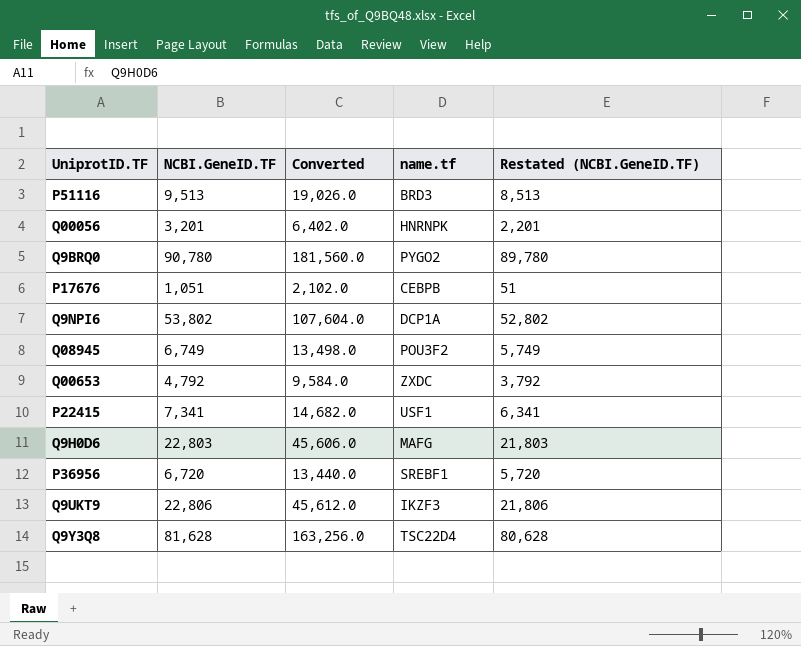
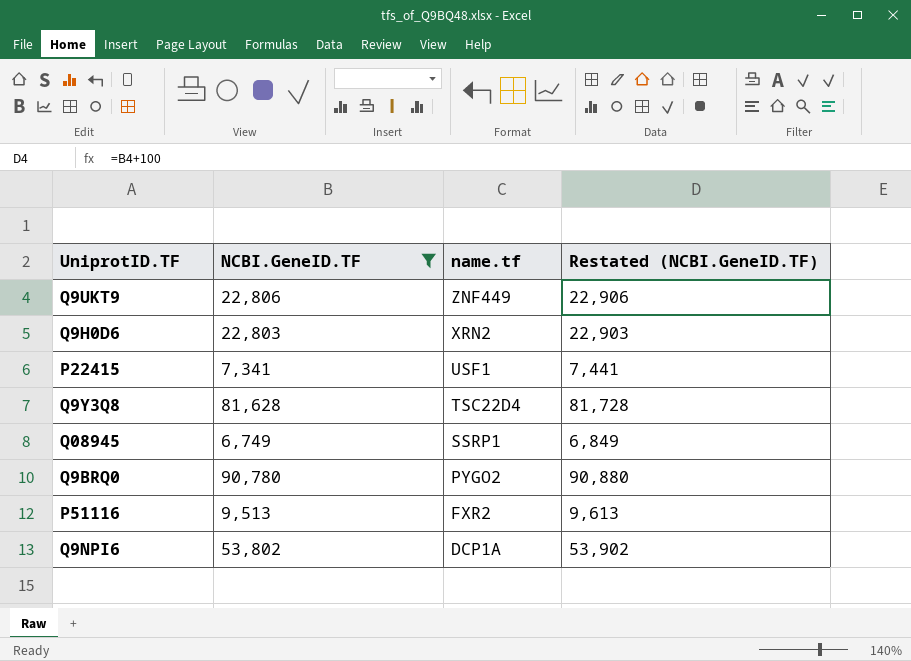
filter: none -> NCBI.GeneID.TF >= 6,749
row order: none -> name.tf descending
column Converted | formula: [NCBI.GeneID.TF] * 2 -> none
column Restated (NCBI.GeneID.TF) | formula: [NCBI.GeneID.TF] - 1000 -> [NCBI.GeneID.TF] + 100
Q9UKT9 | name.tf: IKZF3 -> ZNF449
Q9H0D6 | name.tf: MAFG -> XRN2
Q08945 | name.tf: POU3F2 -> SSRP1
P51116 | name.tf: BRD3 -> FXR2

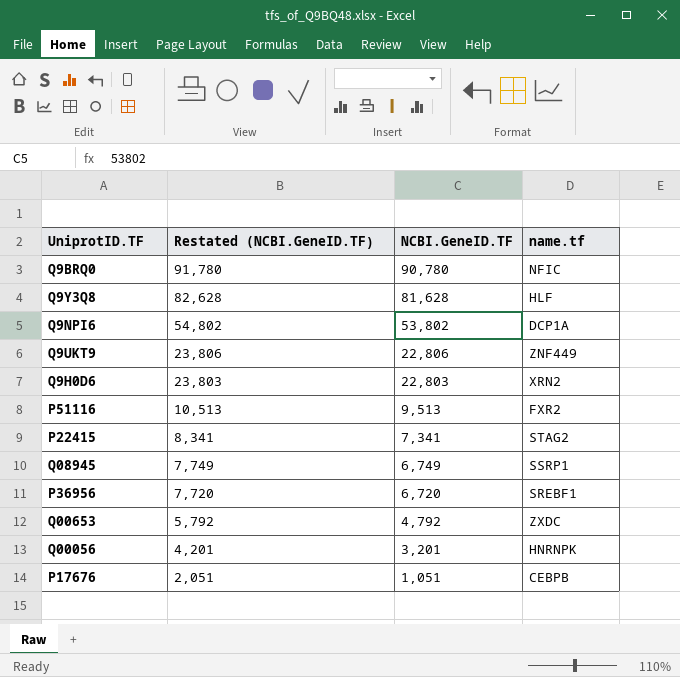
filter: NCBI.GeneID.TF >= 6,749 -> none
row order: name.tf descending -> Restated (NCBI.GeneID.TF) descending
column Restated (NCBI.GeneID.TF) | formula: [NCBI.GeneID.TF] + 100 -> [NCBI.GeneID.TF] + 1000
column Restated (NCBI.GeneID.TF) | position: 4 -> 2
Q9BRQ0 | name.tf: PYGO2 -> NFIC
Q9Y3Q8 | name.tf: TSC22D4 -> HLF
P22415 | name.tf: USF1 -> STAG2

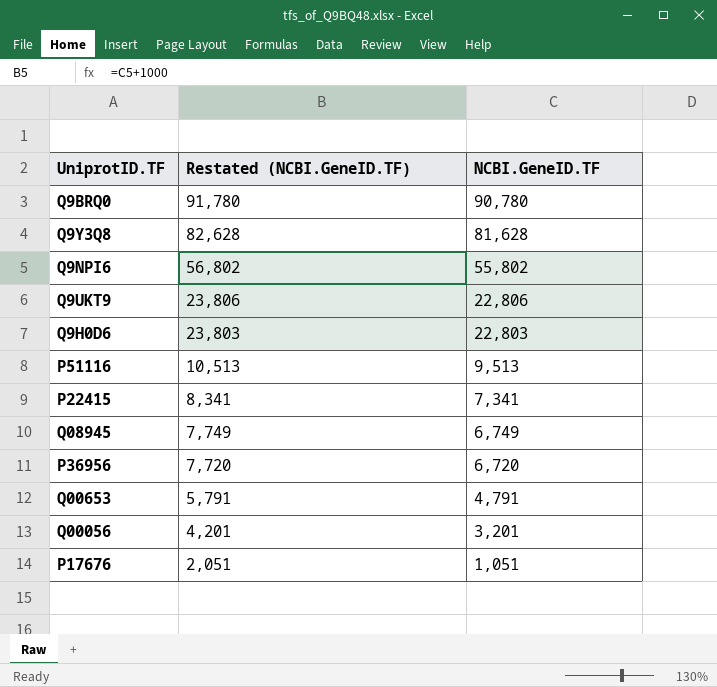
column name.tf | position: 4 -> none
Q9NPI6 | Restated (NCBI.GeneID.TF): 54,802 -> 56,802
Q9NPI6 | NCBI.GeneID.TF: 53,802 -> 55,802
Q00653 | Restated (NCBI.GeneID.TF): 5,792 -> 5,791
Q00653 | NCBI.GeneID.TF: 4,792 -> 4,791

